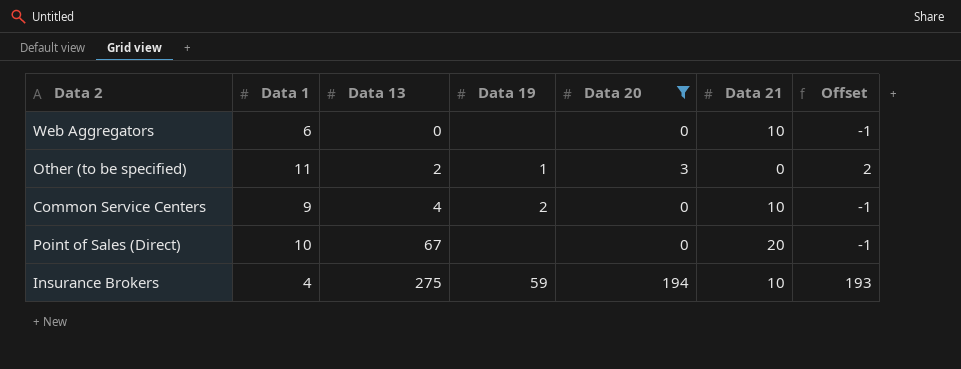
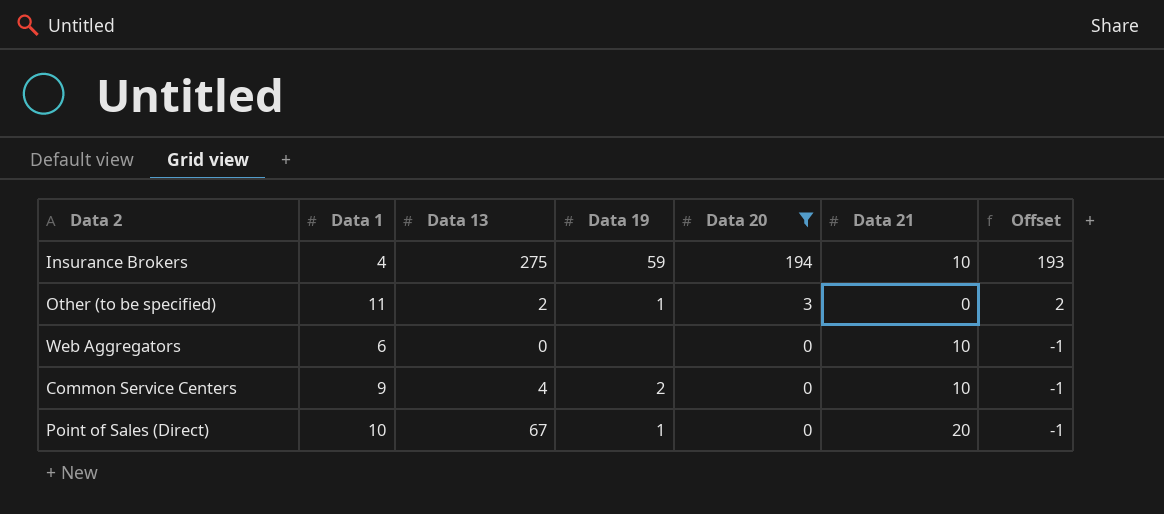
row order: Data 13 ascending -> Data 20 descending
Point of Sales (Direct) | Data 19: none -> 1

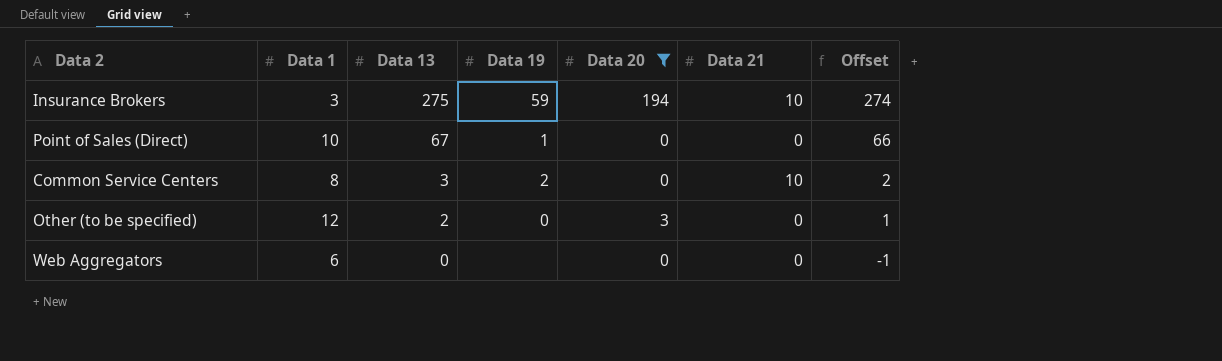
row order: Data 20 descending -> Data 13 descending
column Offset | formula: [Data 20] - 1 -> [Data 13] - 1
Insurance Brokers | Data 1: 4 -> 3
Point of Sales (Direct) | Data 21: 20 -> 0
Common Service Centers | Data 1: 9 -> 8
Common Service Centers | Data 13: 4 -> 3
Other (to be specified) | Data 1: 11 -> 12
Other (to be specified) | Data 19: 1 -> 0
Web Aggregators | Data 21: 10 -> 0

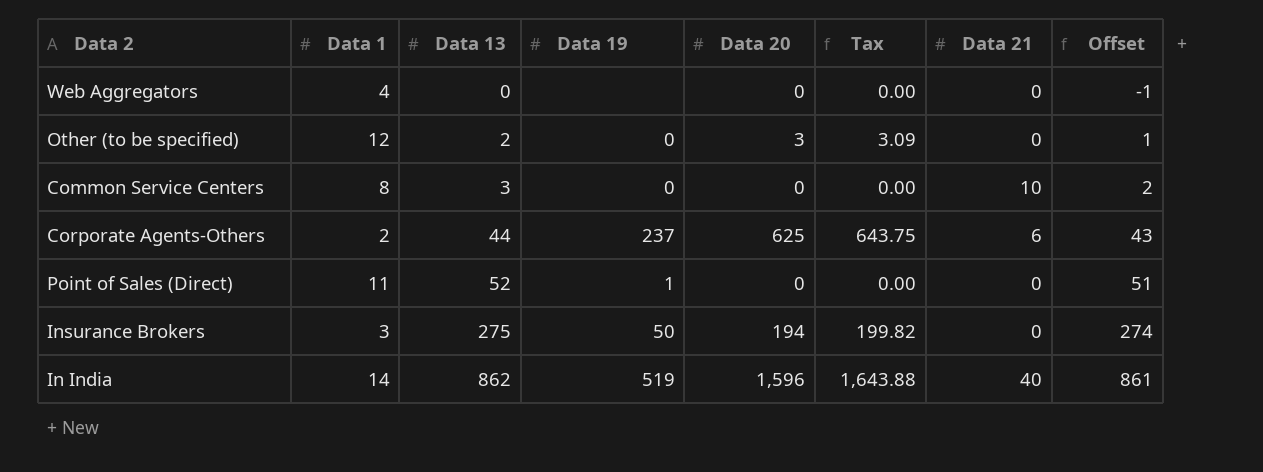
filter: Data 20 <= 194 -> none
row order: Data 13 descending -> Data 13 ascending
column Tax | formula: none -> [Data 20] * 1.03
Web Aggregators | Data 1: 6 -> 4
Common Service Centers | Data 19: 2 -> 0
Point of Sales (Direct) | Data 1: 10 -> 11
Point of Sales (Direct) | Data 13: 67 -> 52
Point of Sales (Direct) | Offset: 66 -> 51
Insurance Brokers | Data 19: 59 -> 50
Insurance Brokers | Data 21: 10 -> 0

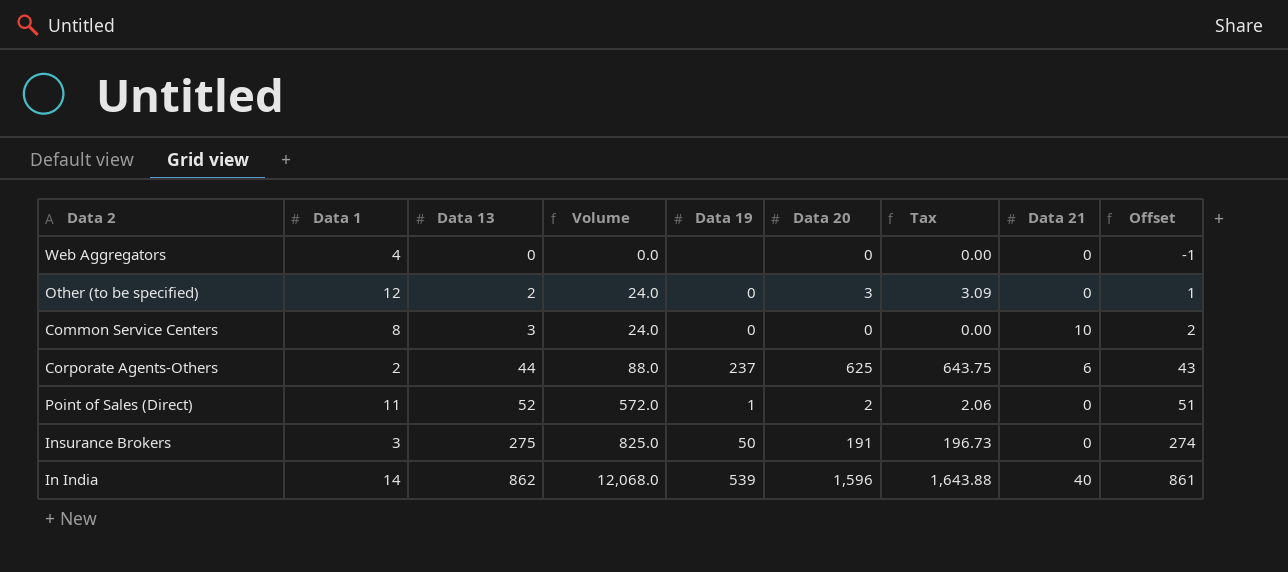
column Volume | formula: none -> [Data 1] * [Data 13]
Point of Sales (Direct) | Data 20: 0 -> 2
Point of Sales (Direct) | Tax: 0.00 -> 2.06
Insurance Brokers | Data 20: 194 -> 191
Insurance Brokers | Tax: 199.82 -> 196.73
In India | Data 19: 519 -> 539

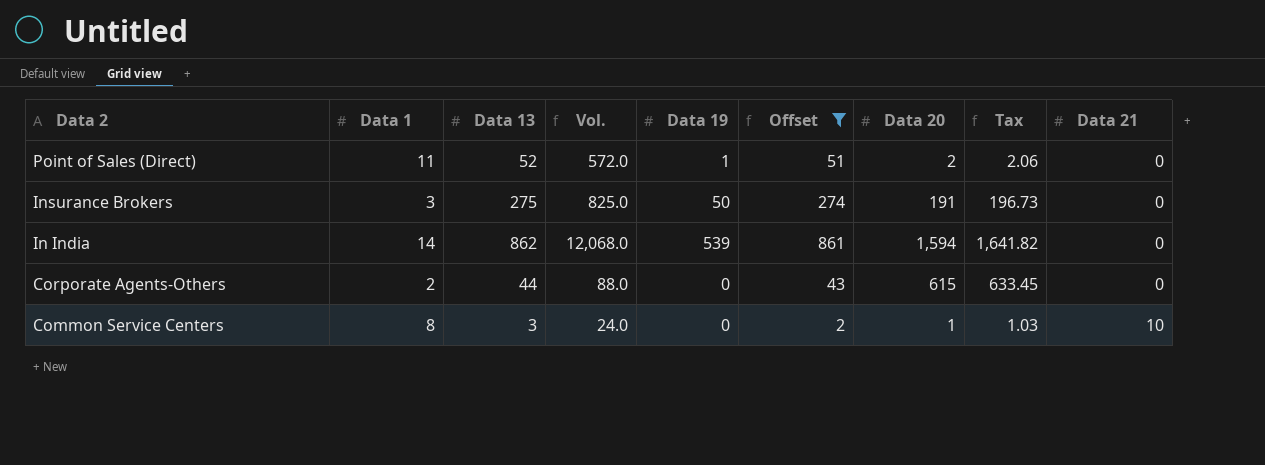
filter: none -> Offset >= 2
row order: Data 13 ascending -> Data 2 descending
column name: Volume -> Vol.
column Offset | position: 9 -> 6
In India | Data 20: 1,596 -> 1,594
In India | Tax: 1,643.88 -> 1,641.82
In India | Data 21: 40 -> 0
Corporate Agents-Others | Data 19: 237 -> 0
Corporate Agents-Others | Data 20: 625 -> 615
Corporate Agents-Others | Tax: 643.75 -> 633.45
Corporate Agents-Others | Data 21: 6 -> 0
Common Service Centers | Data 20: 0 -> 1
Common Service Centers | Tax: 0.00 -> 1.03

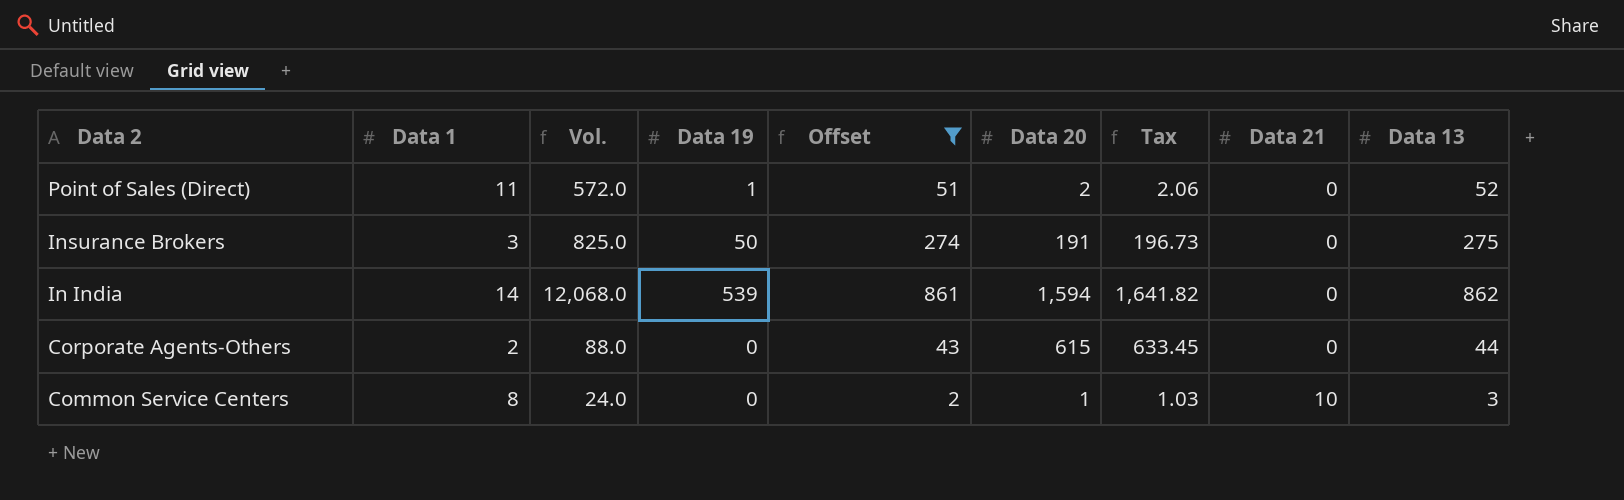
column Data 13 | position: 3 -> 9

